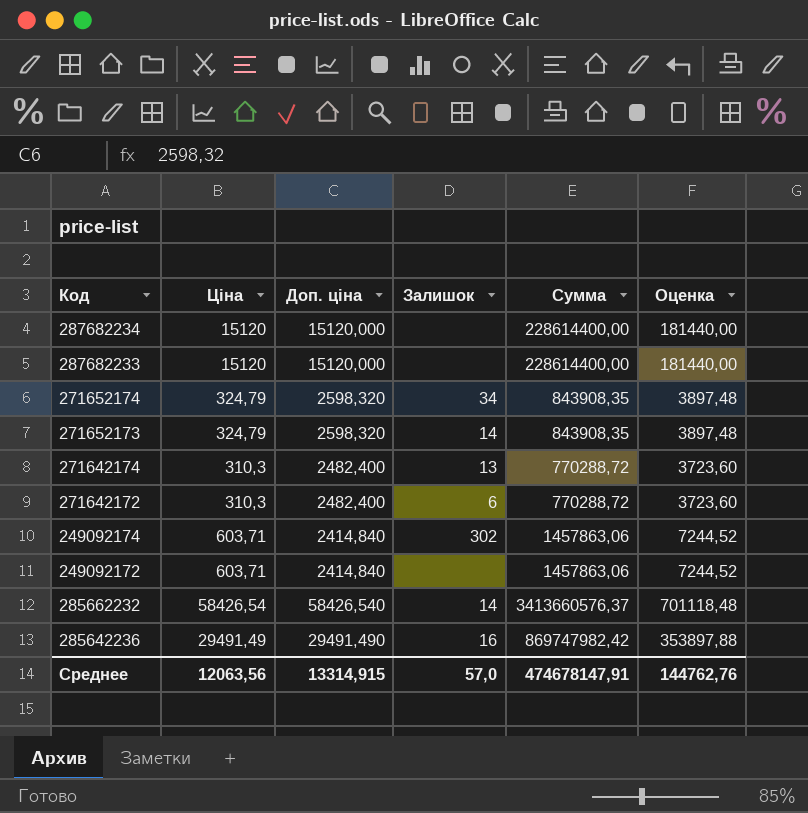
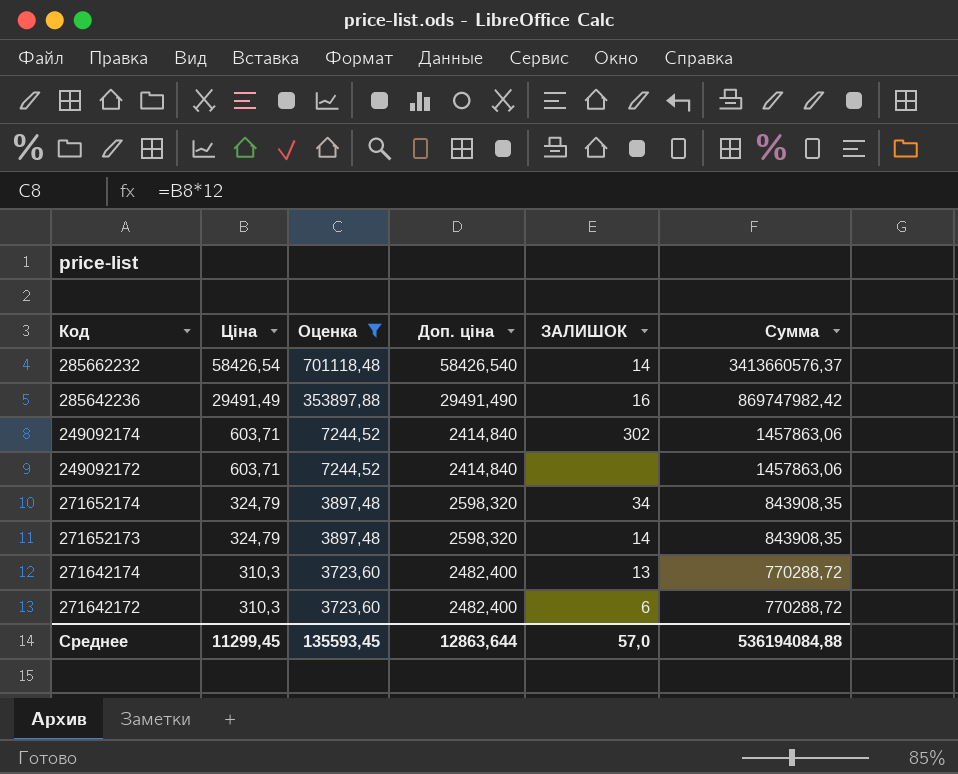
filter: none -> Оценка != 181440,00
row order: none -> Ціна descending
column Оценка | position: 6 -> 3
column name: Залишок -> ЗАЛИШОК
Среднее | Ціна: 12063,56 -> 11299,45
Среднее | Оценка: 144762,76 -> 135593,45
Среднее | Доп. ціна: 13314,915 -> 12863,644
Среднее | Сумма: 474678147,91 -> 536194084,88

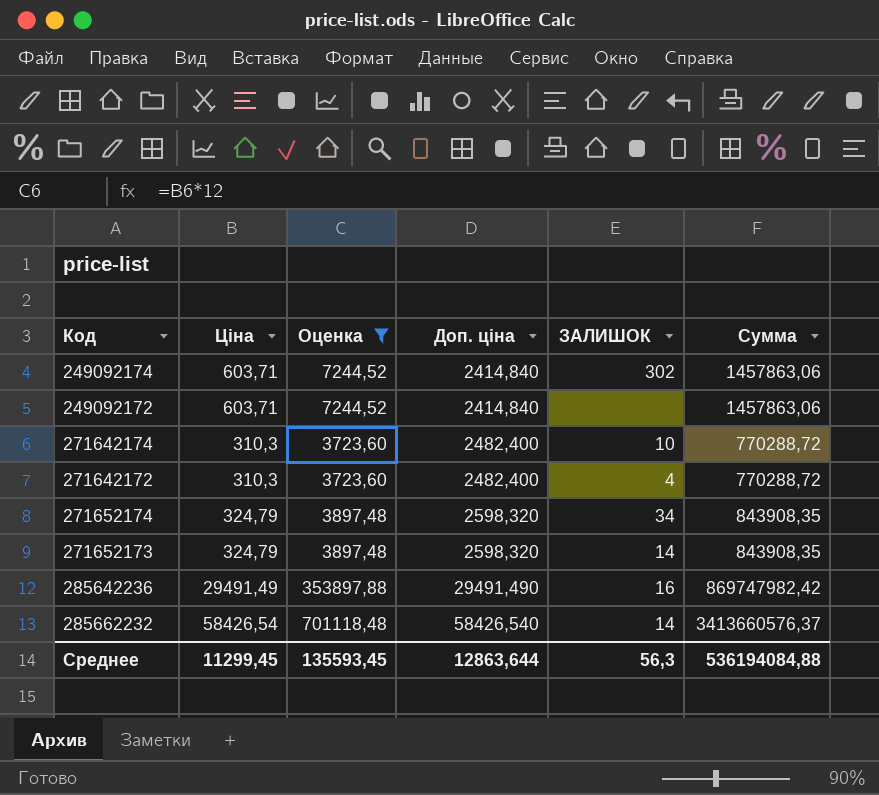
row order: Ціна descending -> Доп. ціна ascending
271642174 | ЗАЛИШОК: 13 -> 10
271642172 | ЗАЛИШОК: 6 -> 4
Среднее | ЗАЛИШОК: 57,0 -> 56,3

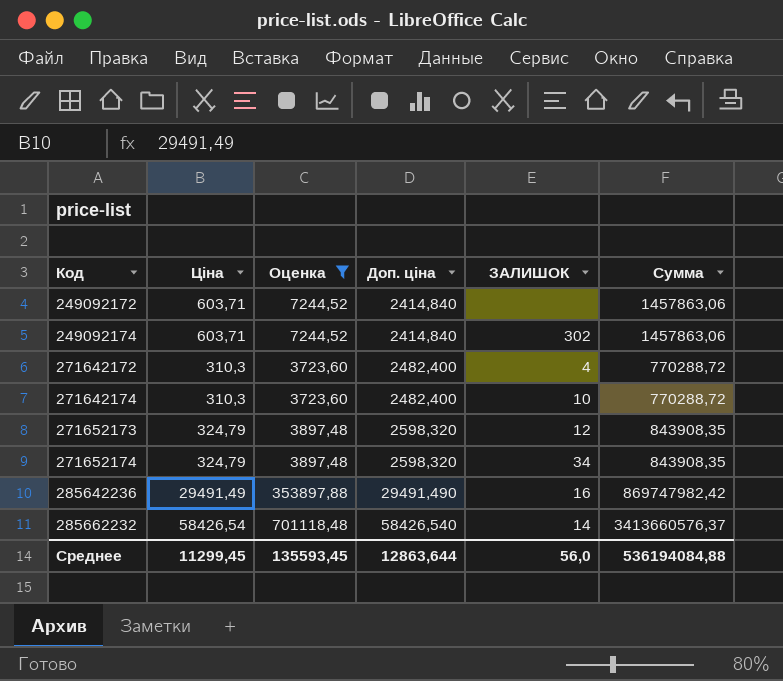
row order: Доп. ціна ascending -> Код ascending
271652173 | ЗАЛИШОК: 14 -> 12
Среднее | ЗАЛИШОК: 56,3 -> 56,0

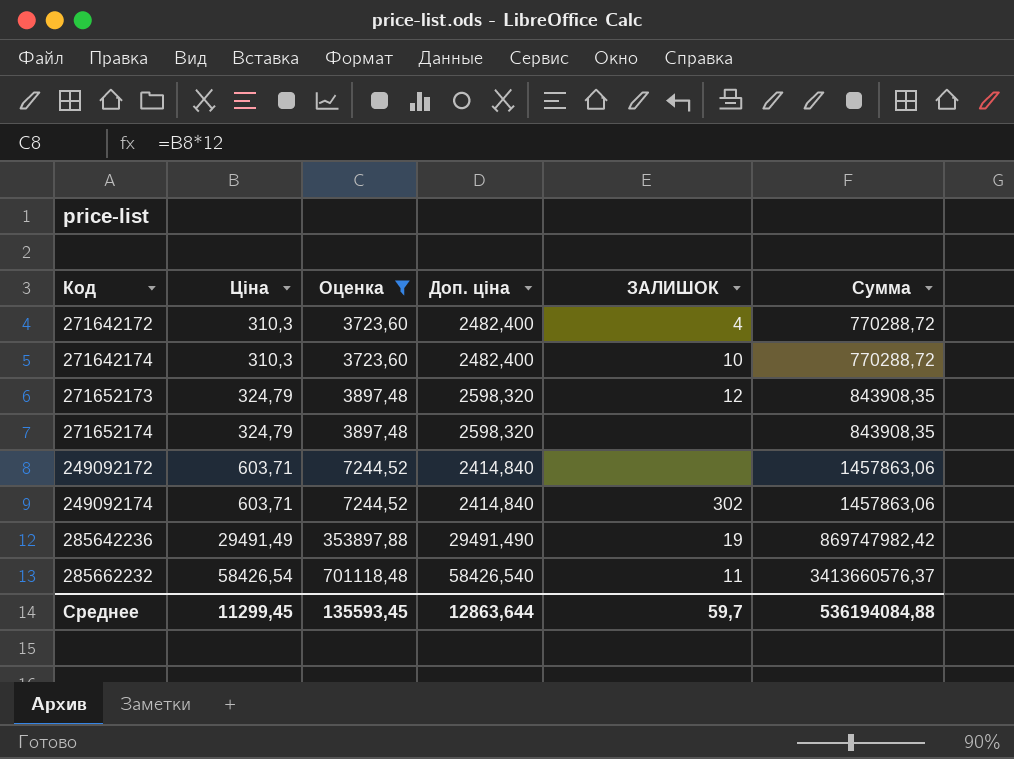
row order: Код ascending -> Ціна ascending
271652174 | ЗАЛИШОК: 34 -> none
285642236 | ЗАЛИШОК: 16 -> 19
285662232 | ЗАЛИШОК: 14 -> 11
Среднее | ЗАЛИШОК: 56,0 -> 59,7

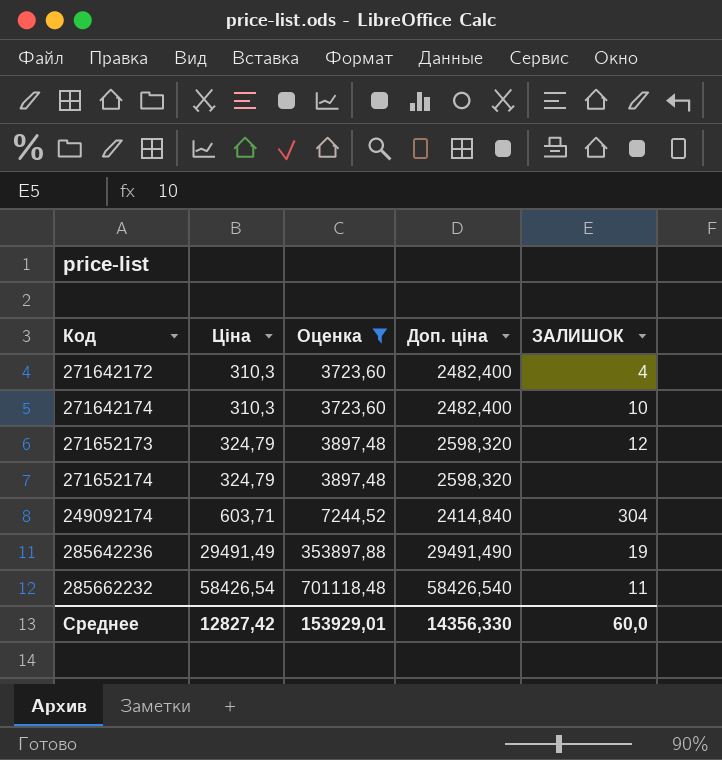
column Сумма | formula: [Ціна] * [Доп. ціна] -> none
row 249092172: 603,71 | 7244,52 | 2414,840 | none | 1457863,06 -> none
249092174 | ЗАЛИШОК: 302 -> 304
Среднее | Ціна: 11299,45 -> 12827,42
Среднее | Оценка: 135593,45 -> 153929,01
Среднее | Доп. ціна: 12863,644 -> 14356,330
Среднее | ЗАЛИШОК: 59,7 -> 60,0

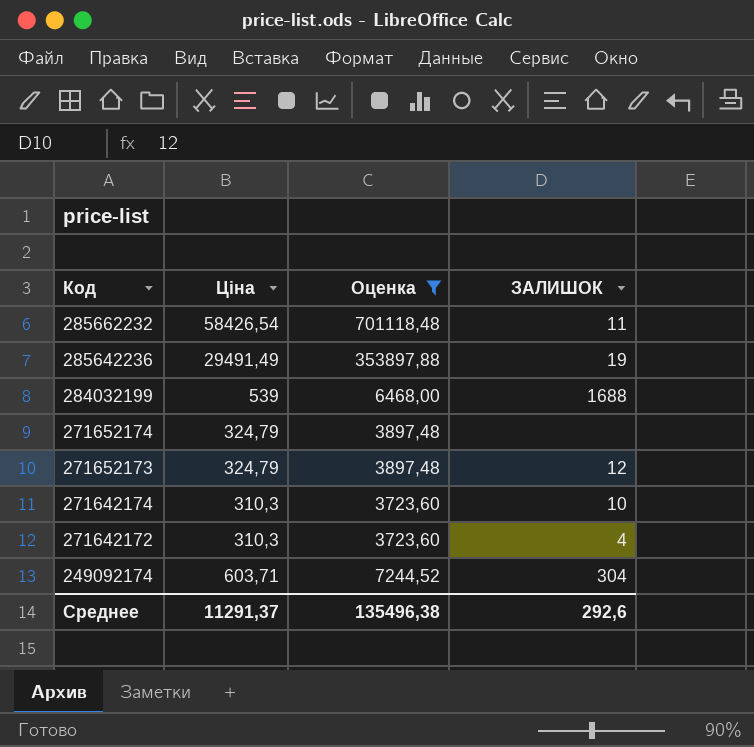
row order: Ціна ascending -> Код descending
column Доп. ціна | position: 4 -> none
row 284032199: none -> 539 | 6468,00 | 1688
Среднее | Ціна: 12827,42 -> 11291,37
Среднее | Оценка: 153929,01 -> 135496,38
Среднее | ЗАЛИШОК: 60,0 -> 292,6

